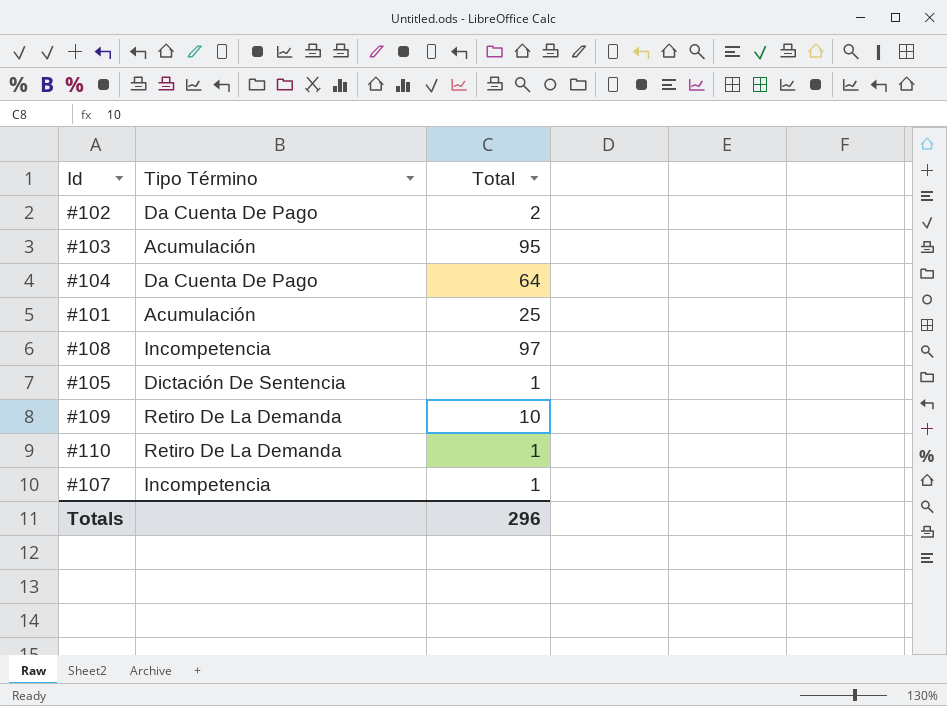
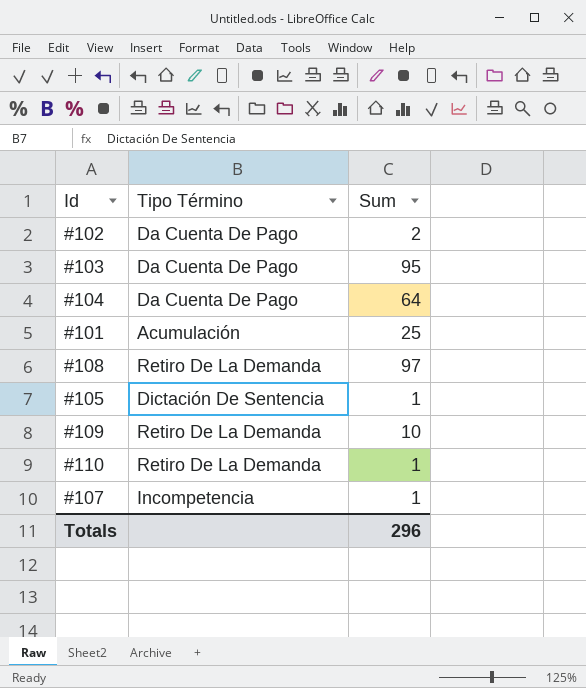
column name: Total -> Sum
#103 | Tipo Término: Acumulación -> Da Cuenta De Pago
#108 | Tipo Término: Incompetencia -> Retiro De La Demanda

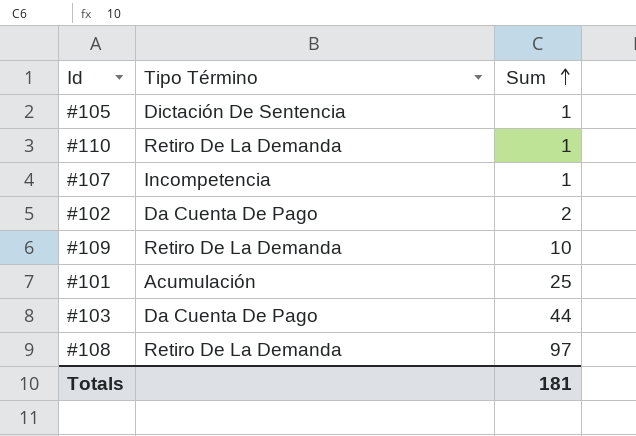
row order: none -> Sum ascending
row #104: Da Cuenta De Pago | 64 -> none
#103 | Sum: 95 -> 44
Totals | Sum: 296 -> 181

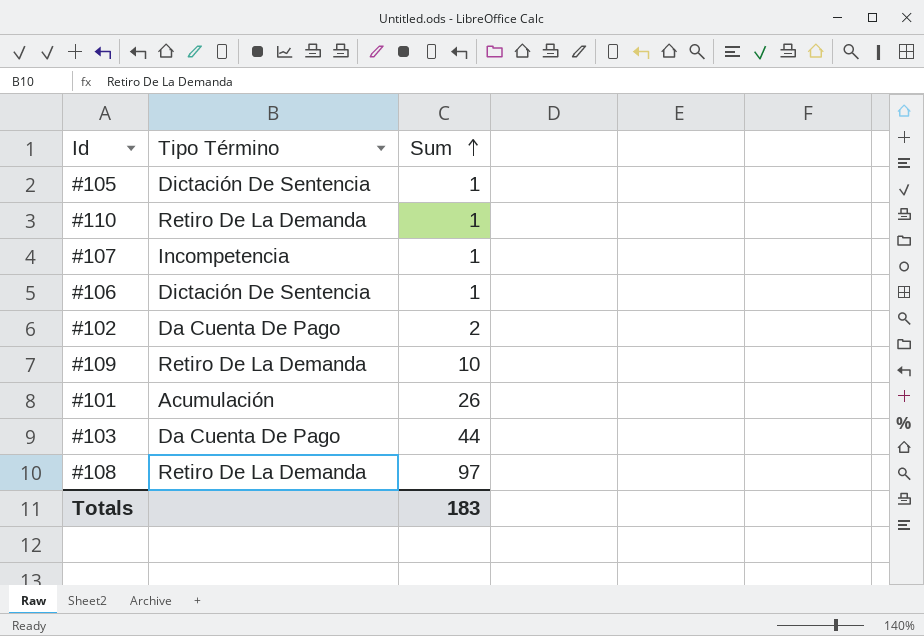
row #106: none -> Dictación De Sentencia | 1
#101 | Sum: 25 -> 26
Totals | Sum: 181 -> 183

